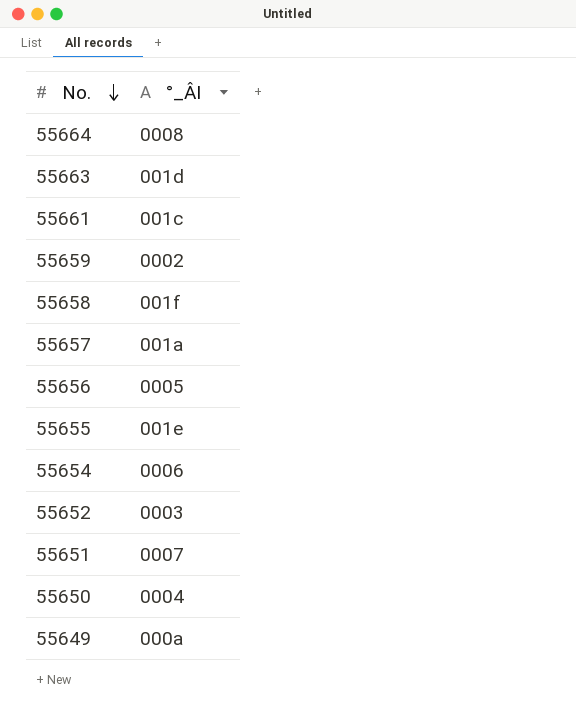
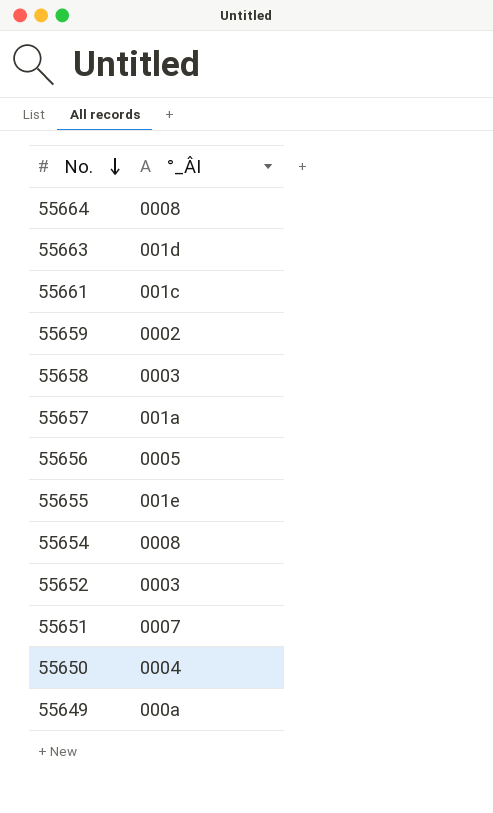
55658 | °_ÂI: 001f -> 0003
55654 | °_ÂI: 0006 -> 0008

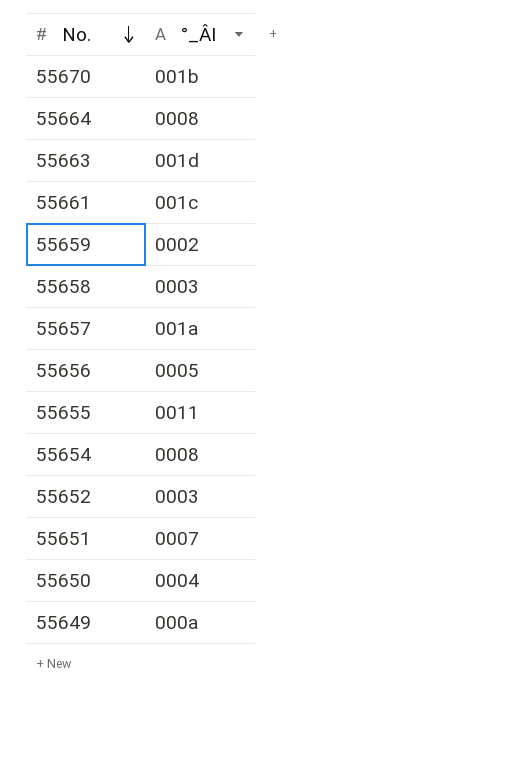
row 55670: none -> 001b
55655 | °_ÂI: 001e -> 0011

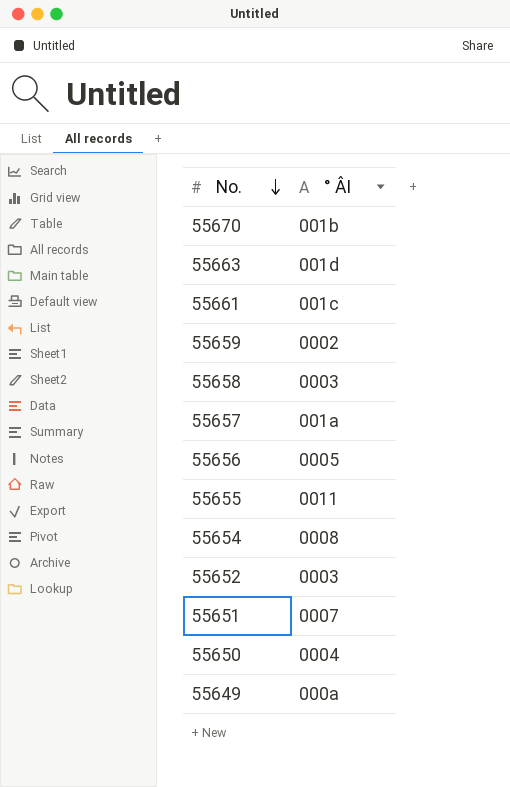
column name: °_ÂI -> ° ÂI
row 55664: 0008 -> none

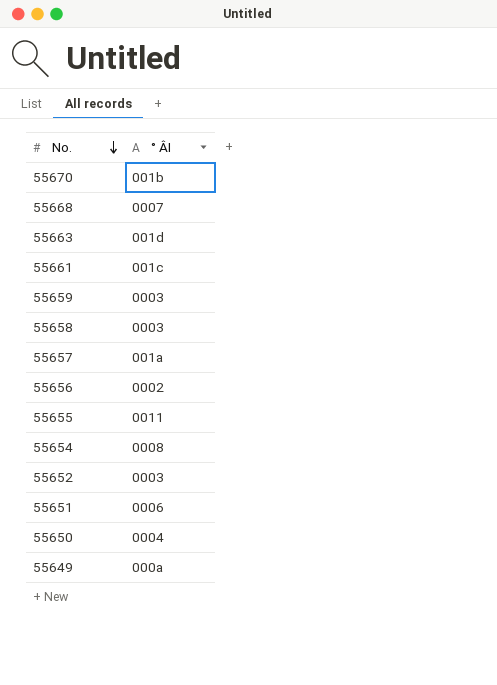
row 55668: none -> 0007
55659 | ° ÂI: 0002 -> 0003
55656 | ° ÂI: 0005 -> 0002
55651 | ° ÂI: 0007 -> 0006

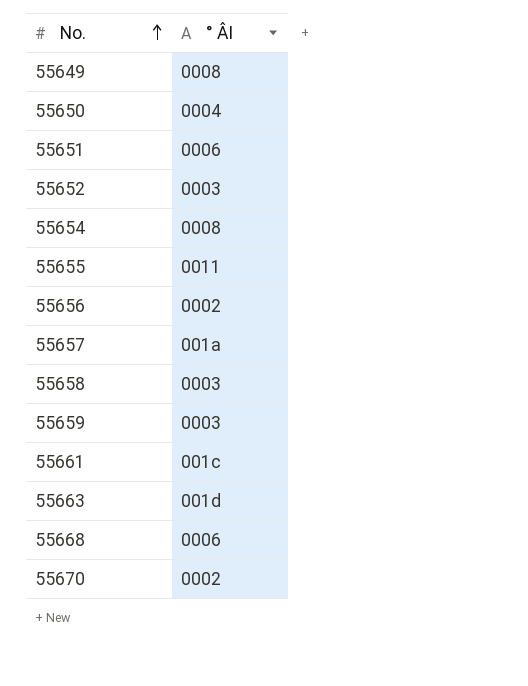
row order: No. descending -> No. ascending
55649 | ° ÂI: 000a -> 0008
55668 | ° ÂI: 0007 -> 0006
55670 | ° ÂI: 001b -> 0002

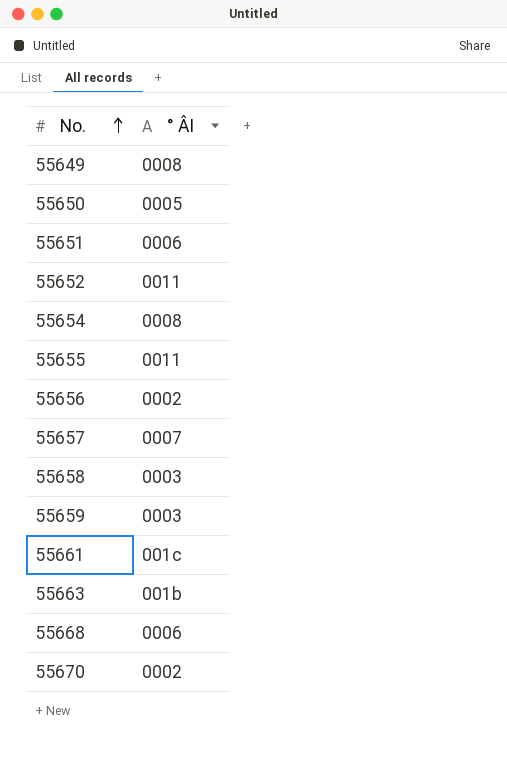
55650 | ° ÂI: 0004 -> 0005
55652 | ° ÂI: 0003 -> 0011
55657 | ° ÂI: 001a -> 0007
55663 | ° ÂI: 001d -> 001b

